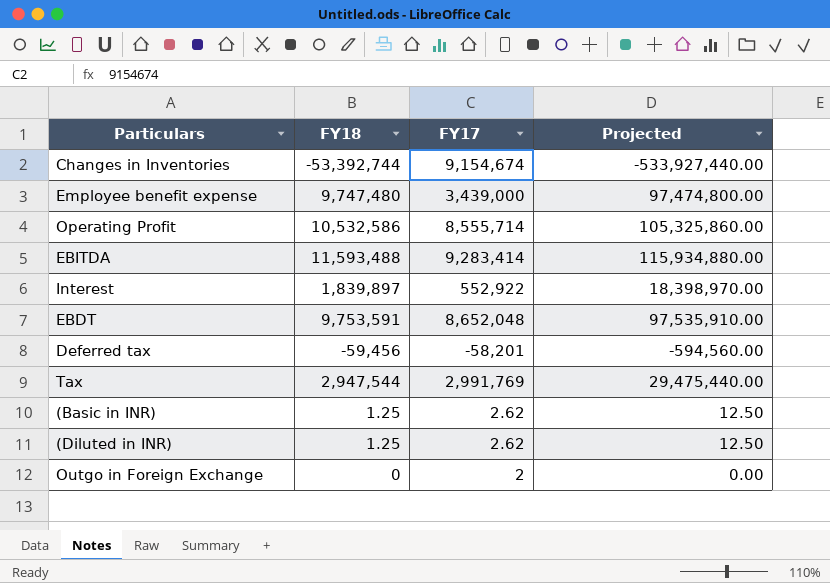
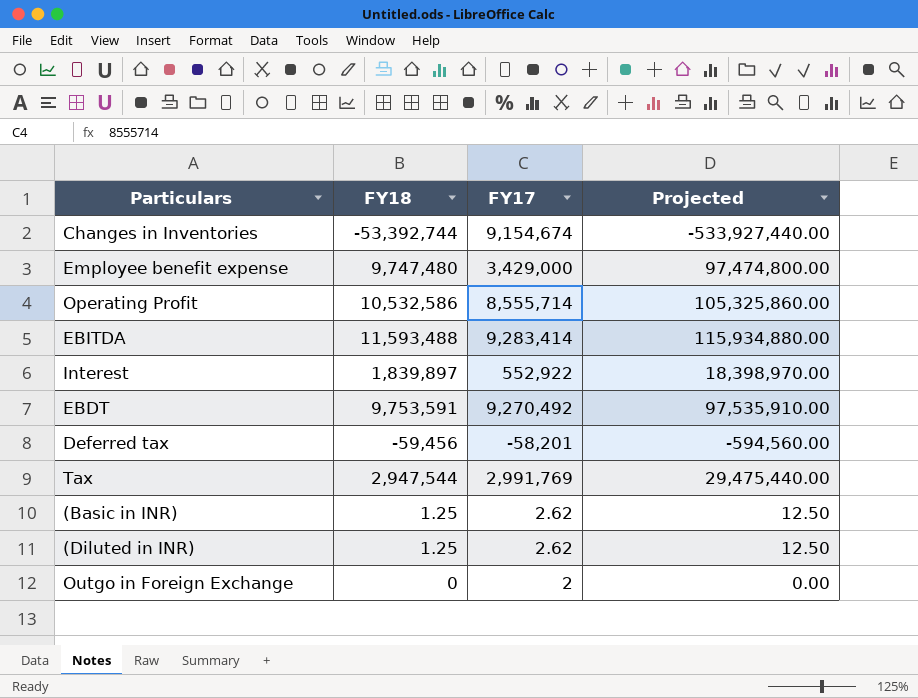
Employee benefit expense | FY17: 3,439,000 -> 3,429,000
EBDT | FY17: 8,652,048 -> 9,270,492

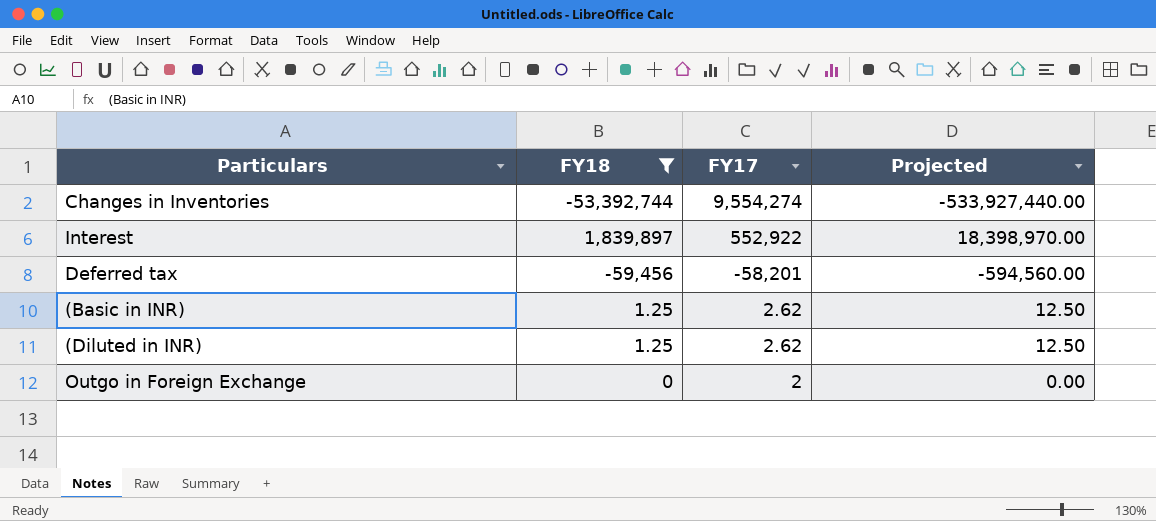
filter: none -> FY18 <= 1,839,897
Changes in Inventories | FY17: 9,154,674 -> 9,554,274

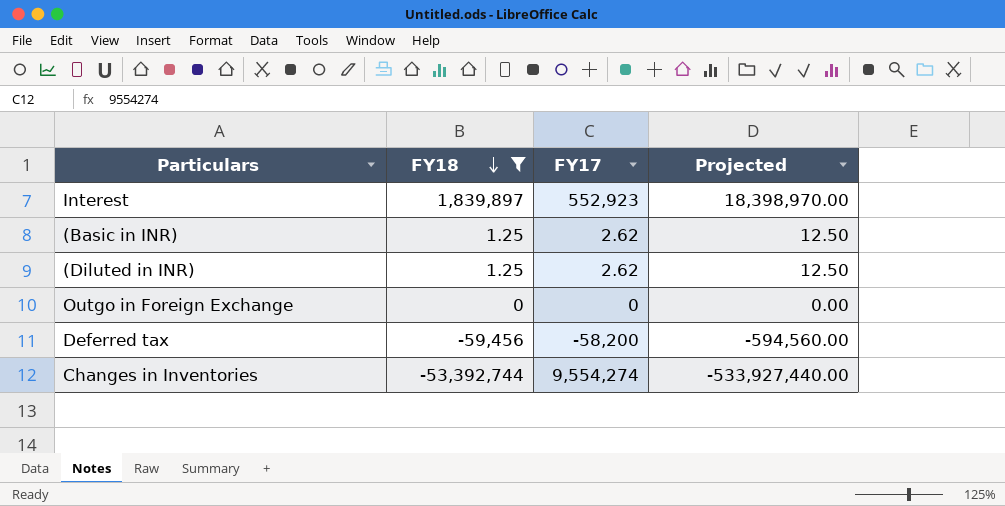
row order: none -> FY18 descending
Interest | FY17: 552,922 -> 552,923
Outgo in Foreign Exchange | FY17: 2 -> 0
Deferred tax | FY17: -58,201 -> -58,200

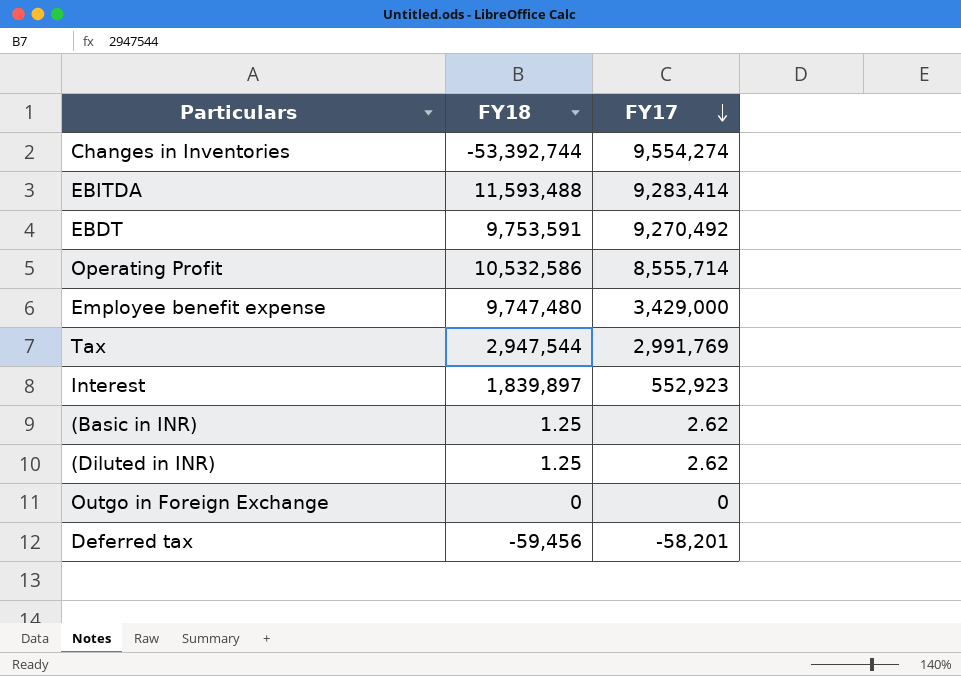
filter: FY18 <= 1,839,897 -> none
row order: FY18 descending -> FY17 descending
column Projected | formula: [FY18] * 10 -> none
Deferred tax | FY17: -58,200 -> -58,201

